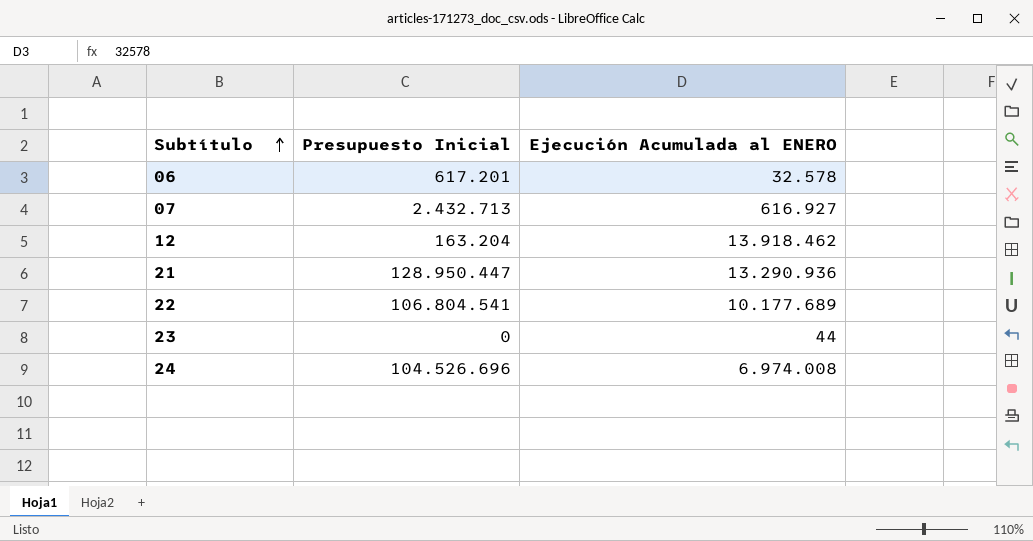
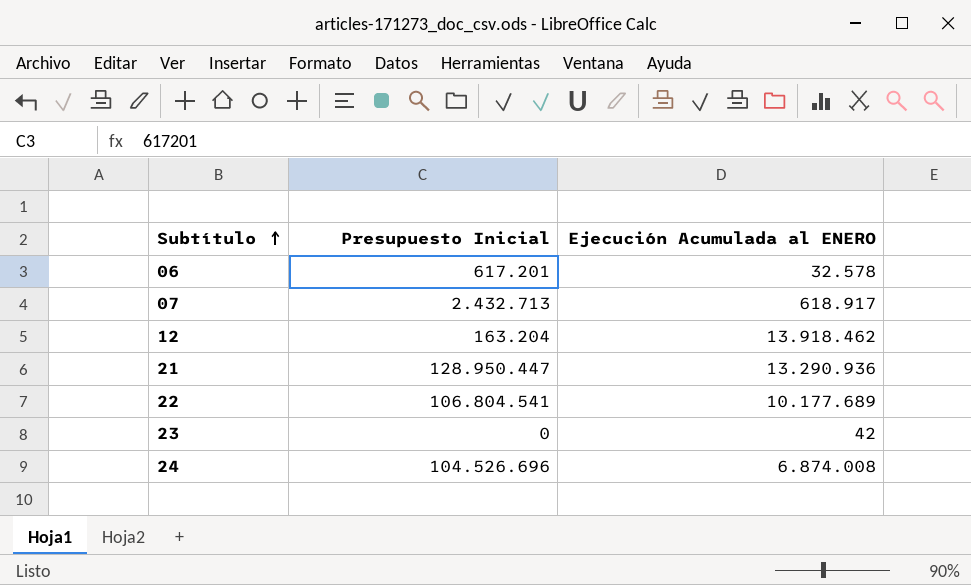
07 | Ejecución Acumulada al ENERO: 616.927 -> 618.917
23 | Ejecución Acumulada al ENERO: 44 -> 42
24 | Ejecución Acumulada al ENERO: 6.974.008 -> 6.874.008

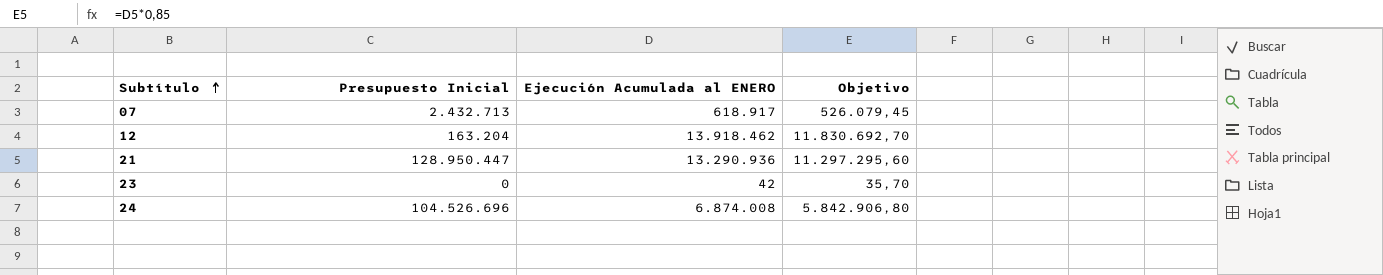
column Objetivo | formula: none -> [Ejecución Acumulada al ENERO] * 0,85
row 06: 617.201 | 32.578 -> none
row 22: 106.804.541 | 10.177.689 -> none

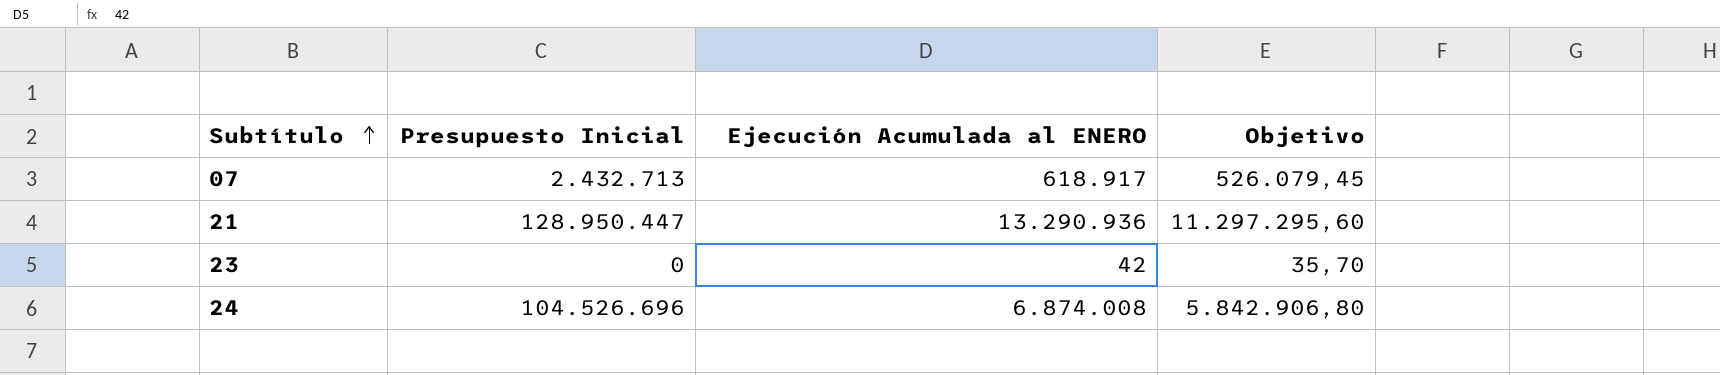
row 12: 163.204 | 13.918.462 | 11.830.692,70 -> none

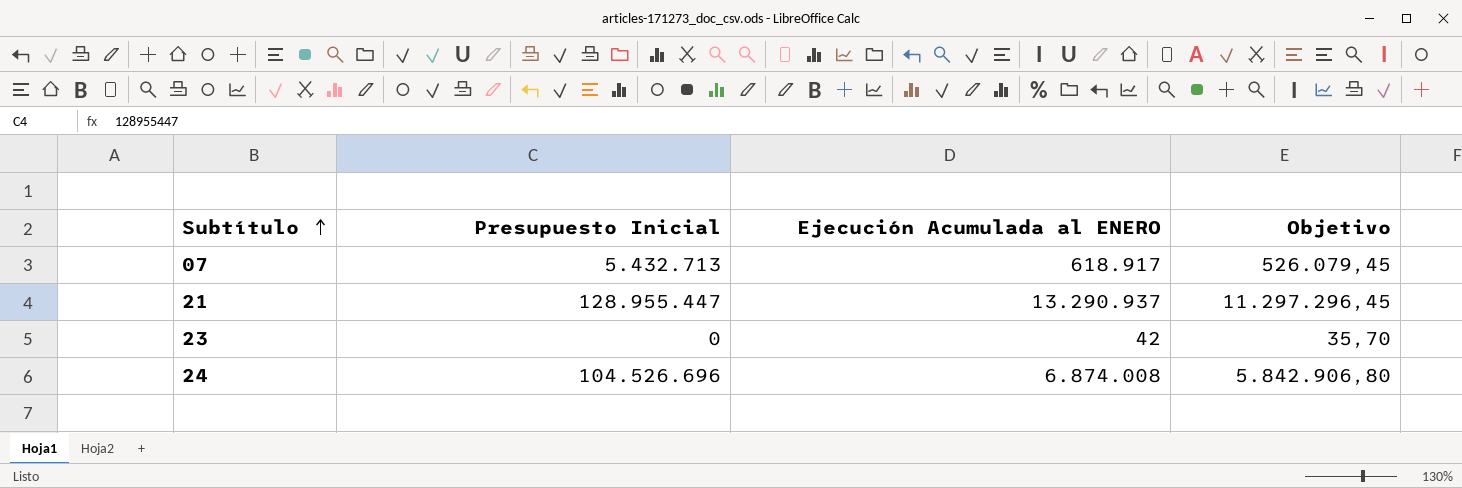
07 | Presupuesto Inicial: 2.432.713 -> 5.432.713
21 | Presupuesto Inicial: 128.950.447 -> 128.955.447
21 | Ejecución Acumulada al ENERO: 13.290.936 -> 13.290.937
21 | Objetivo: 11.297.295,60 -> 11.297.296,45

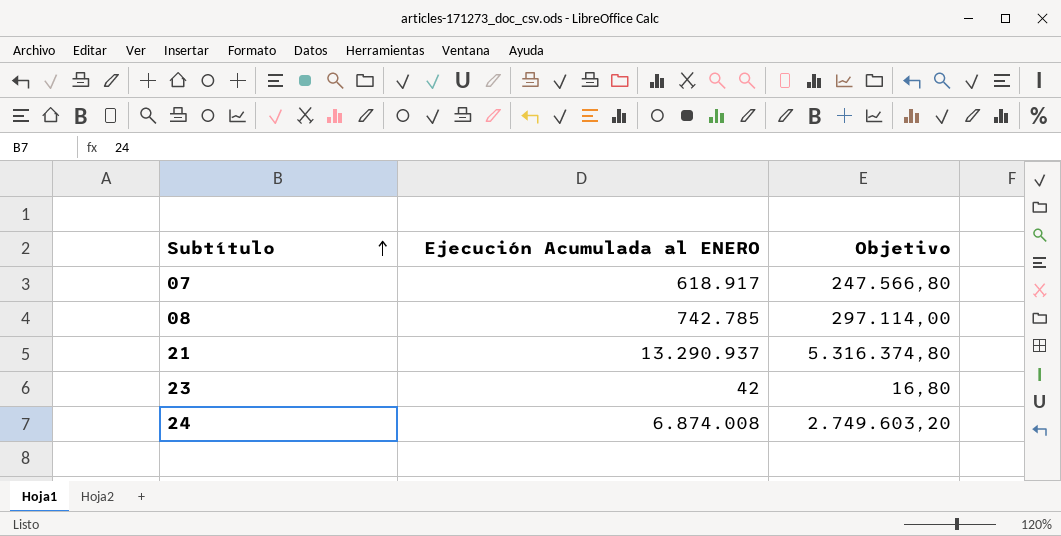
column Presupuesto Inicial | position: 2 -> none
column Objetivo | formula: [Ejecución Acumulada al ENERO] * 0,85 -> [Ejecución Acumulada al ENERO] * 0,4
row 08: none -> 742.785 | 297.114,00

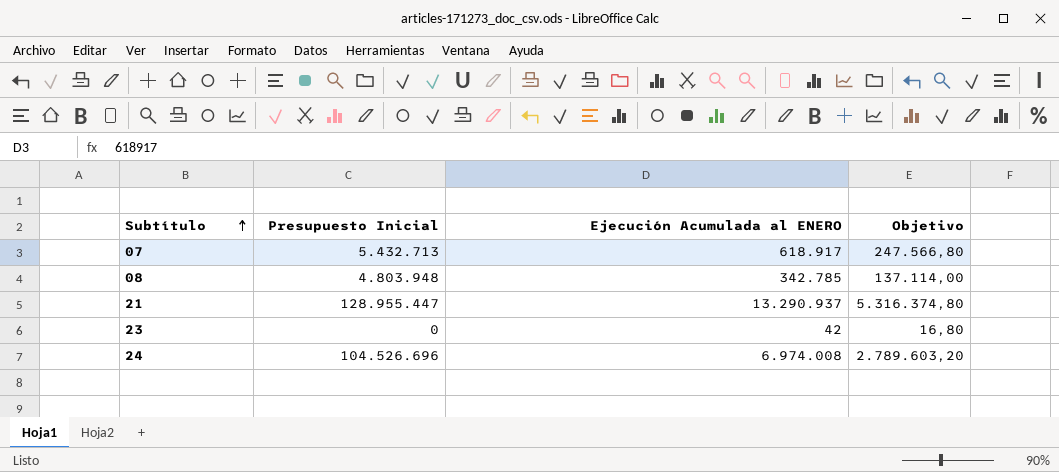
column Presupuesto Inicial | position: none -> 2
08 | Ejecución Acumulada al ENERO: 742.785 -> 342.785
08 | Objetivo: 297.114,00 -> 137.114,00
24 | Ejecución Acumulada al ENERO: 6.874.008 -> 6.974.008
24 | Objetivo: 2.749.603,20 -> 2.789.603,20

